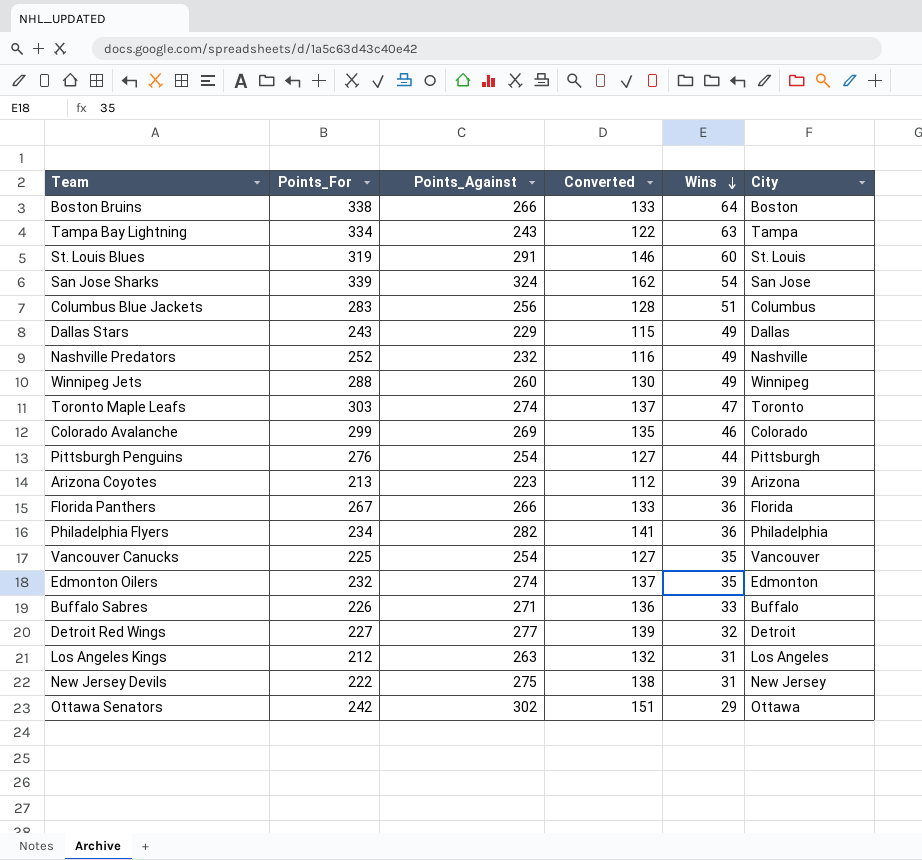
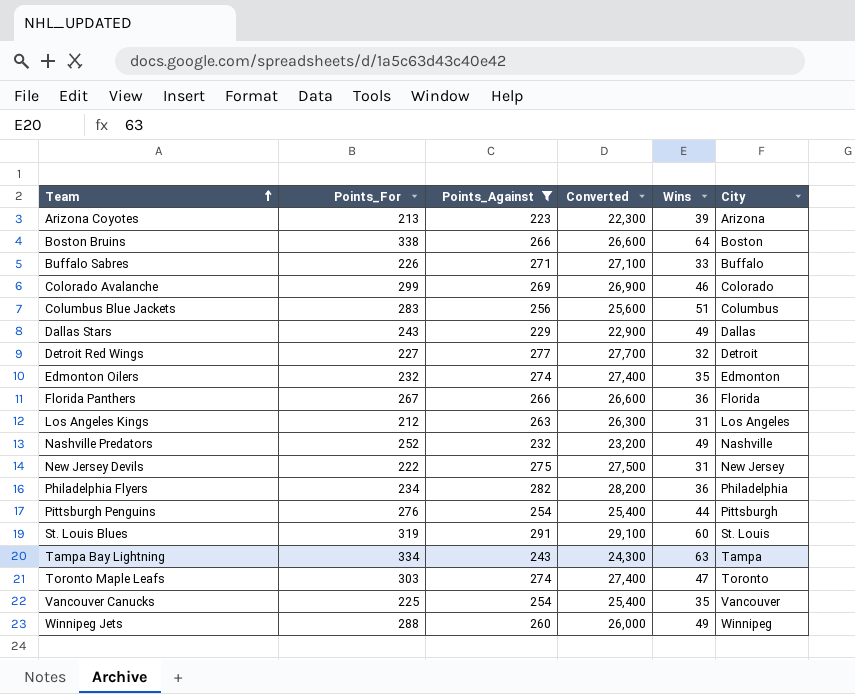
filter: none -> Points_Against <= 291
row order: Wins descending -> Team ascending
column Converted | formula: [Points_Against] * 0.5 -> [Points_Against] * 100

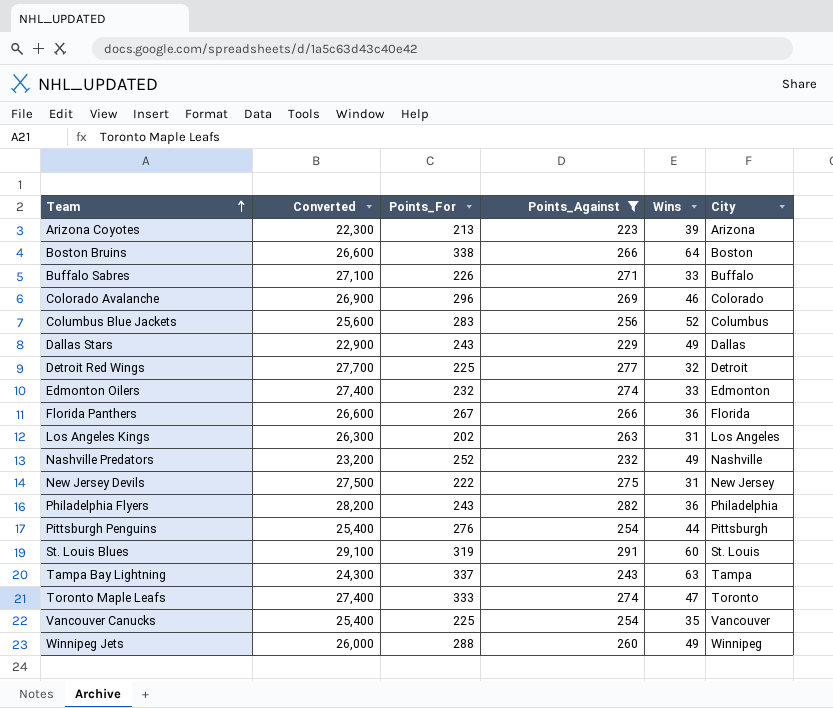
column Converted | position: 4 -> 2
Colorado Avalanche | Points_For: 299 -> 296
Columbus Blue Jackets | Wins: 51 -> 52
Detroit Red Wings | Points_For: 227 -> 225
Edmonton Oilers | Wins: 35 -> 33
Los Angeles Kings | Points_For: 212 -> 202
Philadelphia Flyers | Points_For: 234 -> 243
Tampa Bay Lightning | Points_For: 334 -> 337
Toronto Maple Leafs | Points_For: 303 -> 333

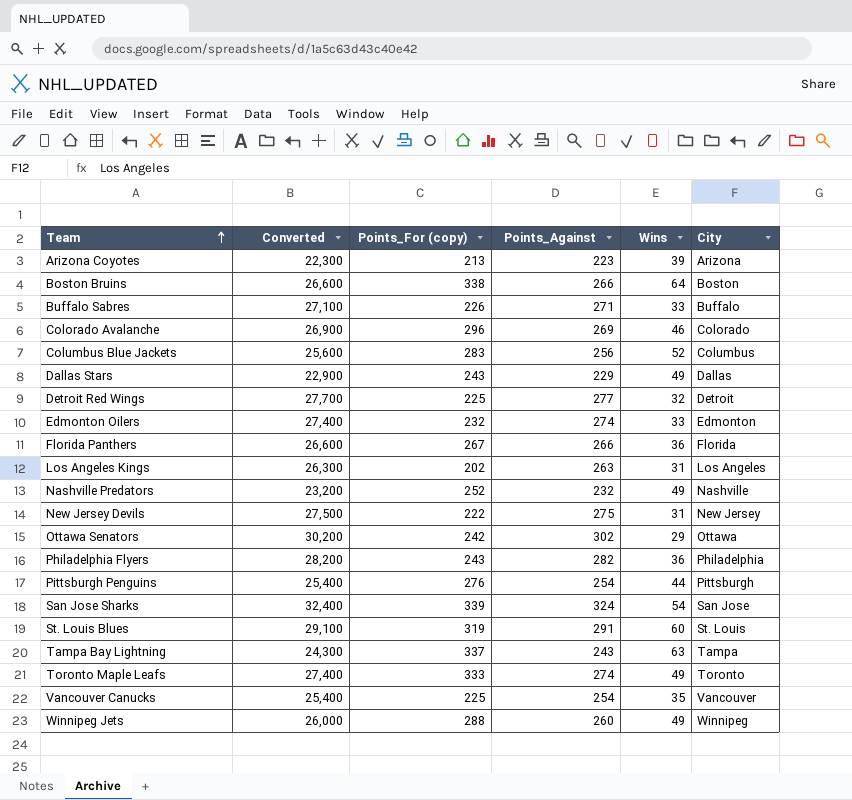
filter: Points_Against <= 291 -> none
column name: Points_For -> Points_For (copy)
Toronto Maple Leafs | Wins: 47 -> 49

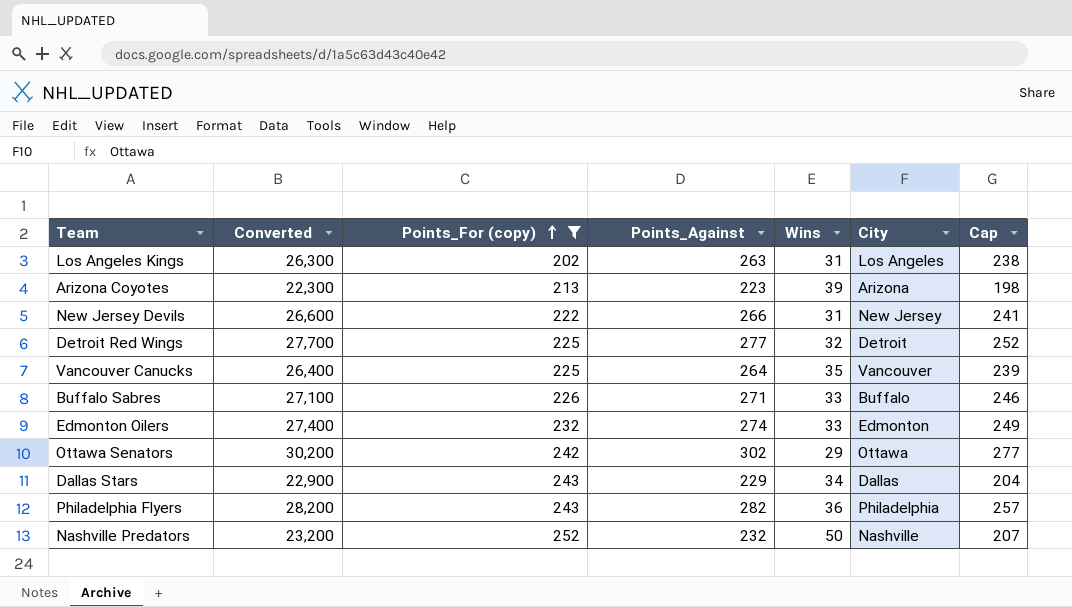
filter: none -> Points_For (copy) <= 252
row order: Team ascending -> Points_For (copy) ascending
column Cap | formula: none -> [Points_Against] - 25
New Jersey Devils | Converted: 27,500 -> 26,600
New Jersey Devils | Points_Against: 275 -> 266
Vancouver Canucks | Converted: 25,400 -> 26,400
Vancouver Canucks | Points_Against: 254 -> 264
Dallas Stars | Wins: 49 -> 34
Nashville Predators | Wins: 49 -> 50

